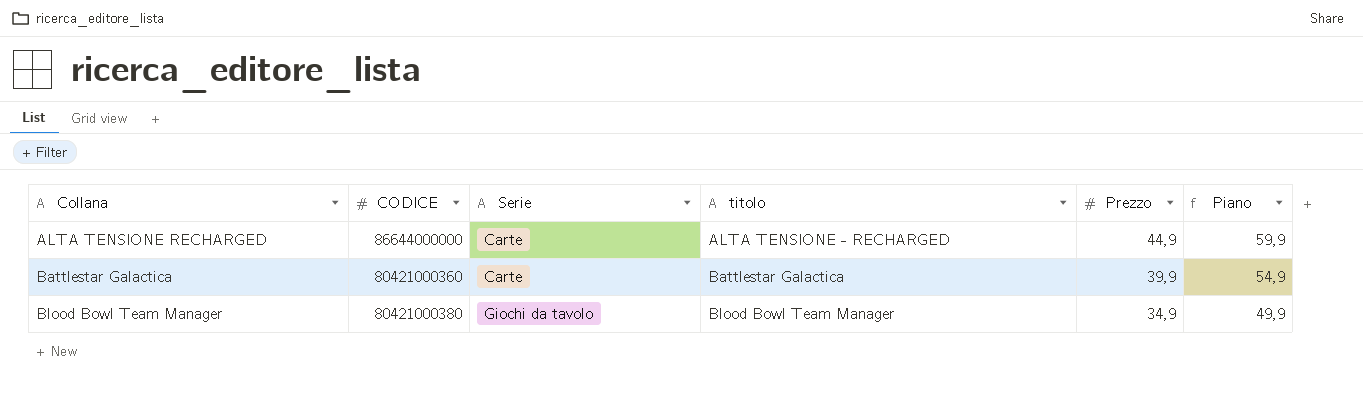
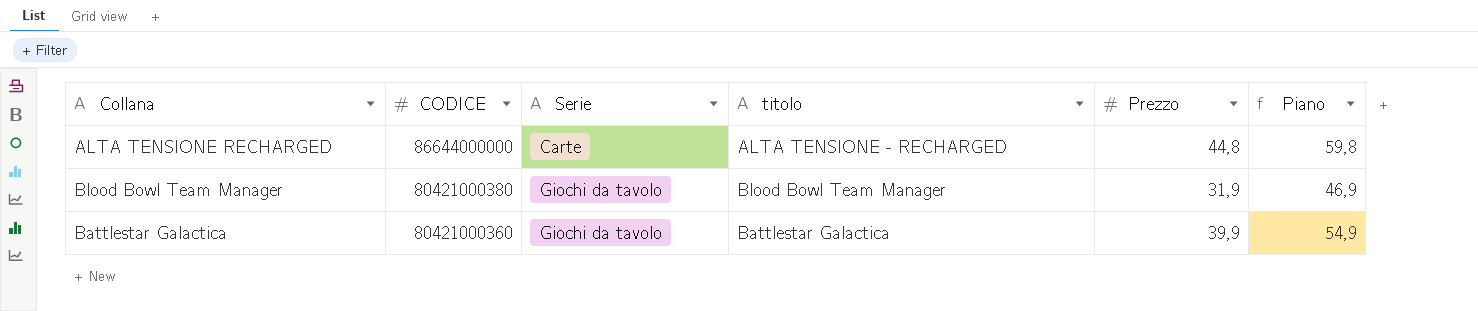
row order: Collana ascending -> CODICE descending
ALTA TENSIONE RECHARGED | Prezzo: 44,9 -> 44,8
ALTA TENSIONE RECHARGED | Piano: 59,9 -> 59,8
Blood Bowl Team Manager | Prezzo: 34,9 -> 31,9
Blood Bowl Team Manager | Piano: 49,9 -> 46,9
Battlestar Galactica | Serie: Carte -> Giochi da tavolo

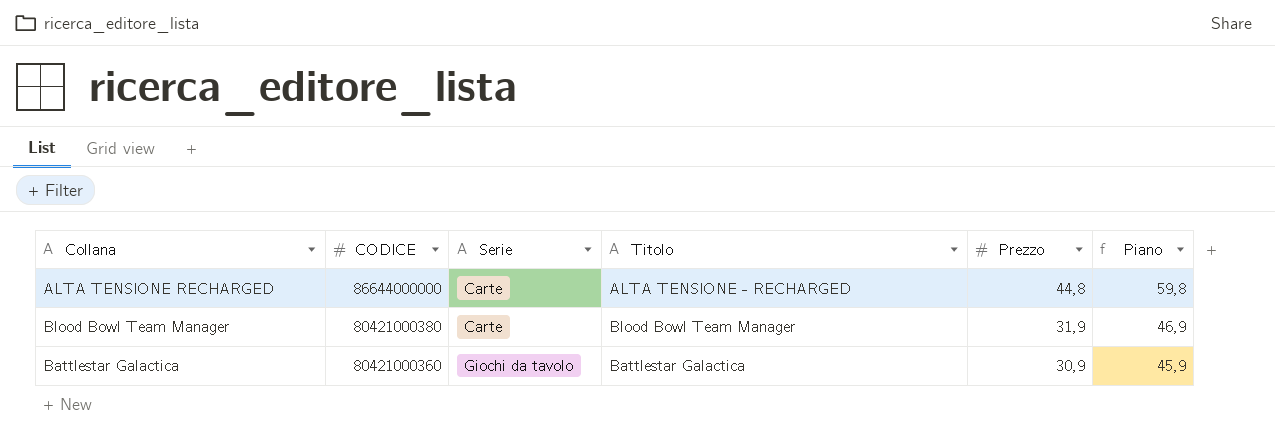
column name: titolo -> Titolo
Blood Bowl Team Manager | Serie: Giochi da tavolo -> Carte
Battlestar Galactica | Prezzo: 39,9 -> 30,9
Battlestar Galactica | Piano: 54,9 -> 45,9

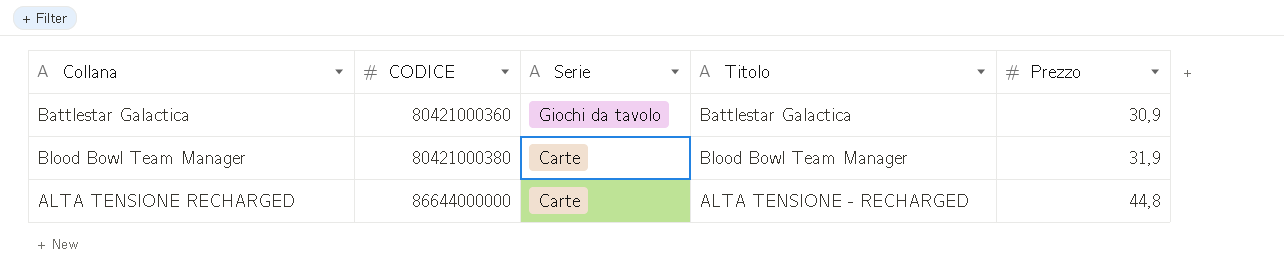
row order: CODICE descending -> CODICE ascending
column Piano | formula: [Prezzo] + 15 -> none

